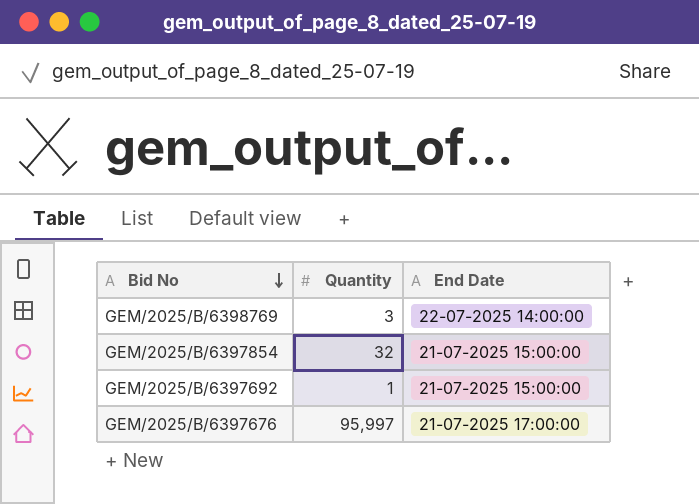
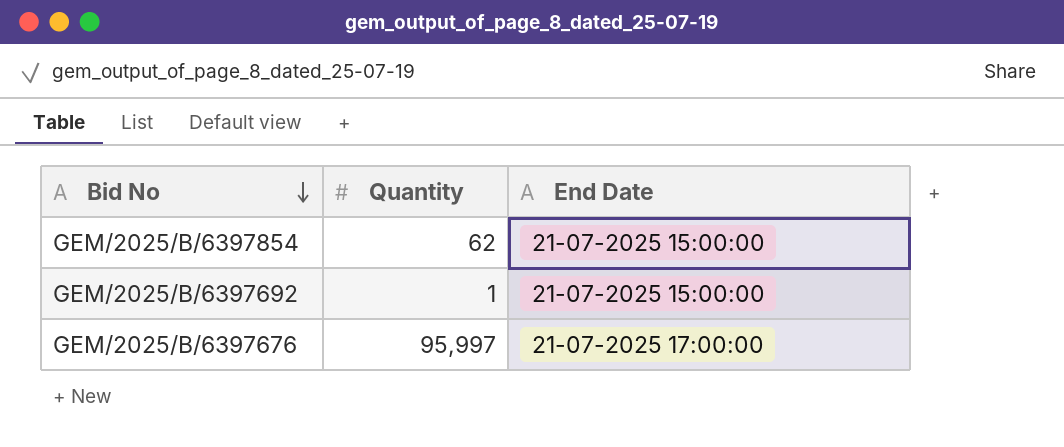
row GEM/2025/B/6398769: 3 | 22-07-2025 14:00:00 -> none
GEM/2025/B/6397854 | Quantity: 32 -> 62

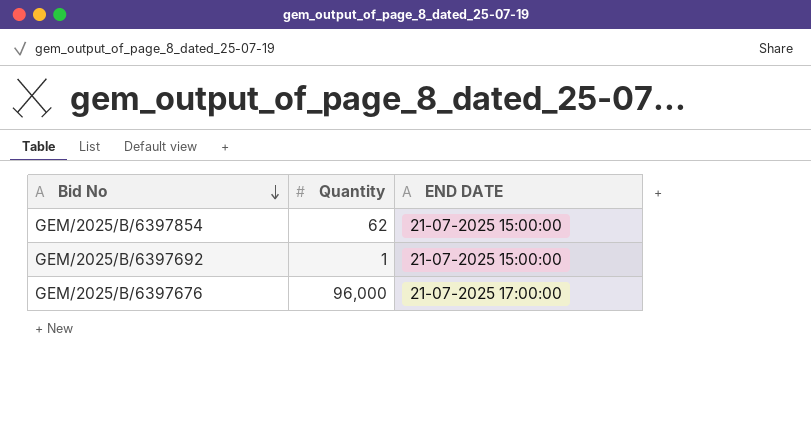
column name: End Date -> END DATE
GEM/2025/B/6397676 | Quantity: 95,997 -> 96,000

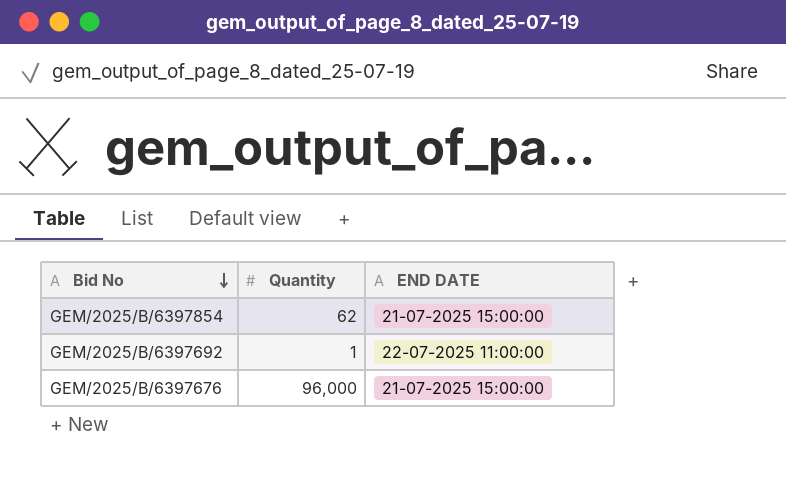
GEM/2025/B/6397692 | END DATE: 21-07-2025 15:00:00 -> 22-07-2025 11:00:00
GEM/2025/B/6397676 | END DATE: 21-07-2025 17:00:00 -> 21-07-2025 15:00:00

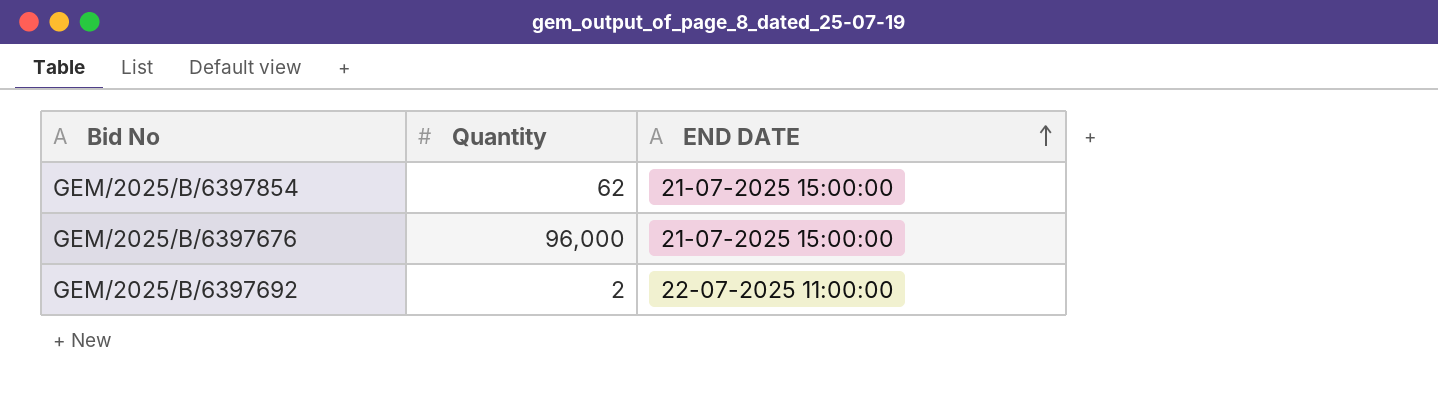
row order: Bid No descending -> END DATE ascending
GEM/2025/B/6397692 | Quantity: 1 -> 2

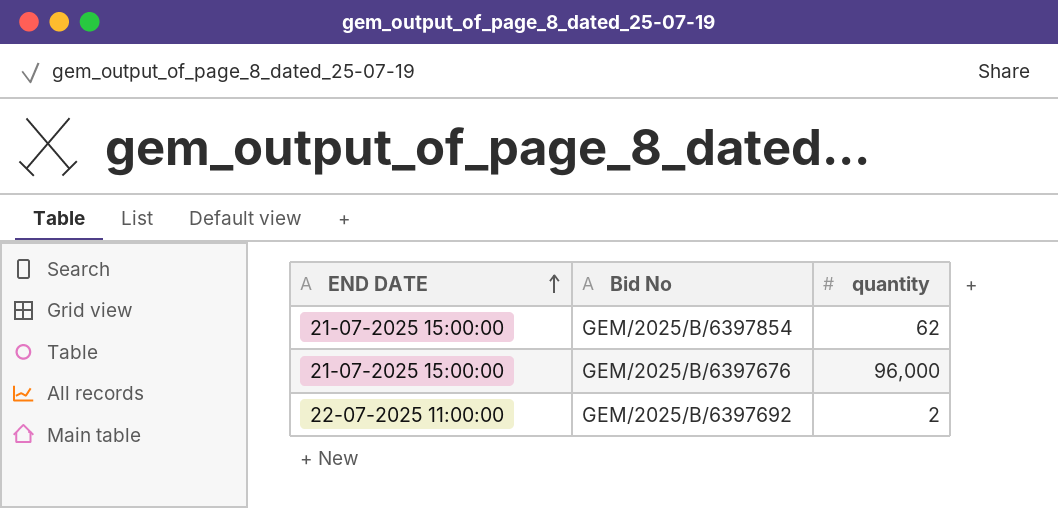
column END DATE | position: 3 -> 1
column name: Quantity -> quantity

